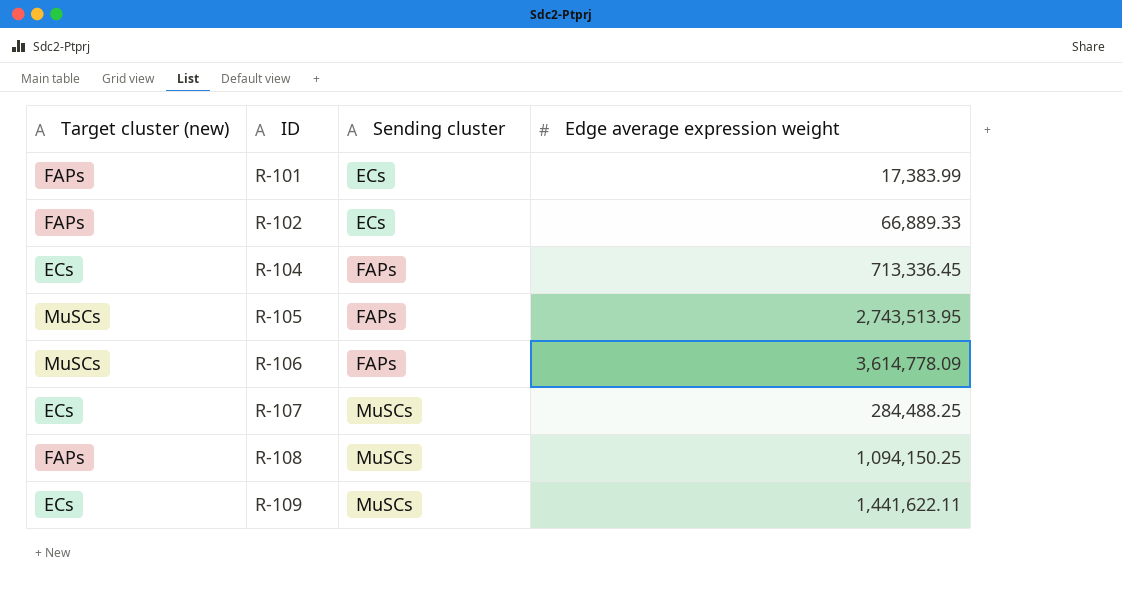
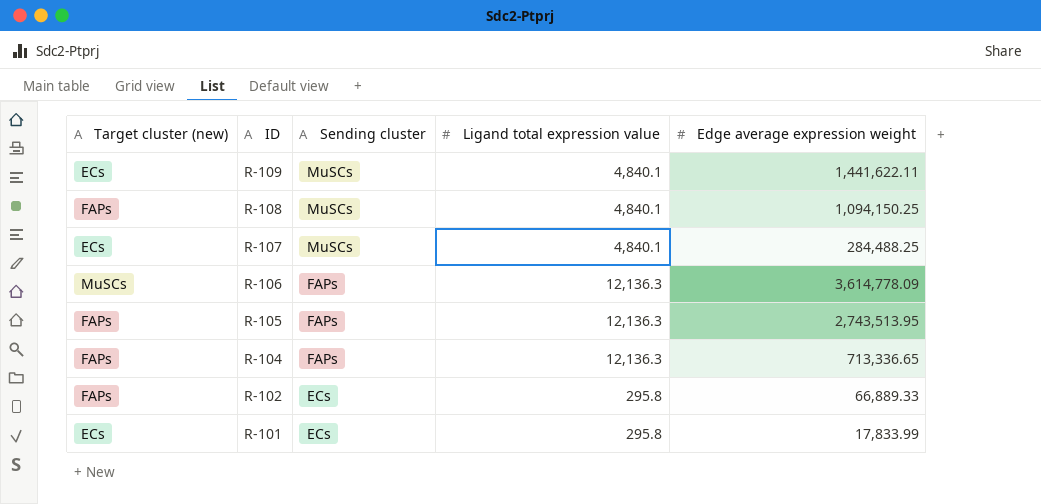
row order: ID ascending -> ID descending
column Ligand total expression value | position: none -> 4
R-105 | Target cluster (new): MuSCs -> FAPs
R-104 | Target cluster (new): ECs -> FAPs
R-104 | Edge average expression weight: 713,336.45 -> 713,336.65
R-101 | Target cluster (new): FAPs -> ECs
R-101 | Edge average expression weight: 17,383.99 -> 17,833.99

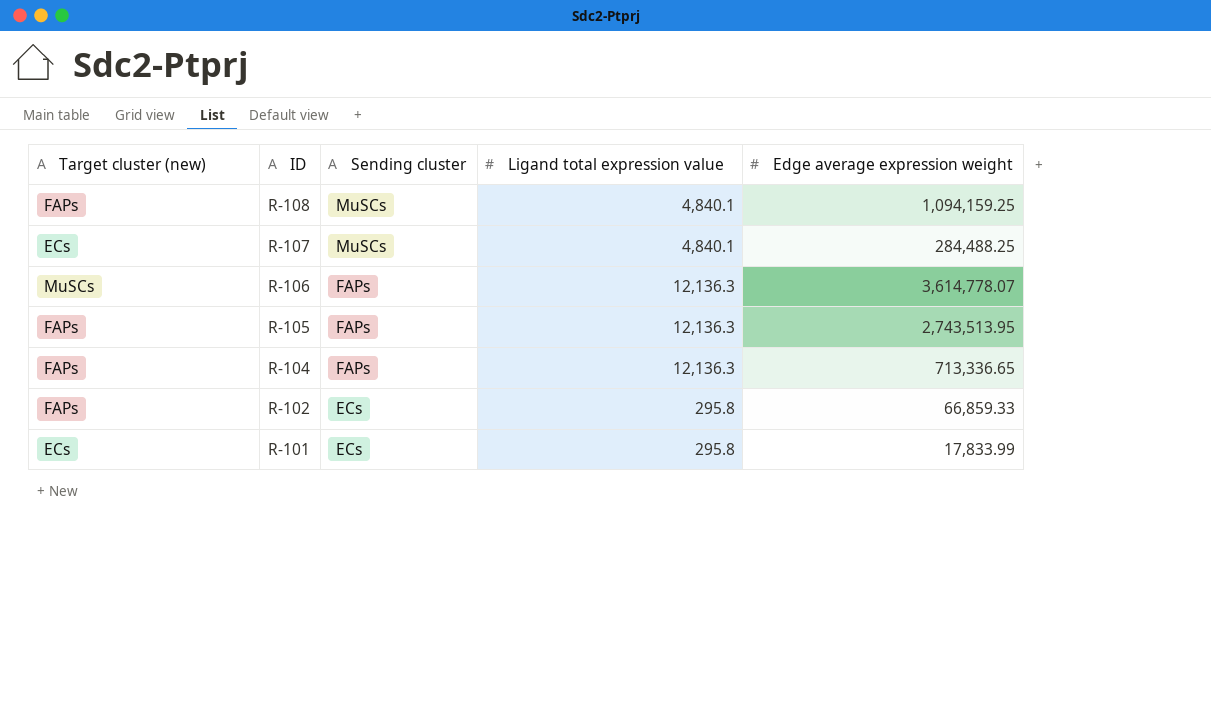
row R-109: ECs | MuSCs | 4,840.1 | 1,441,622.11 -> none
R-108 | Edge average expression weight: 1,094,150.25 -> 1,094,159.25
R-106 | Edge average expression weight: 3,614,778.09 -> 3,614,778.07
R-102 | Edge average expression weight: 66,889.33 -> 66,859.33

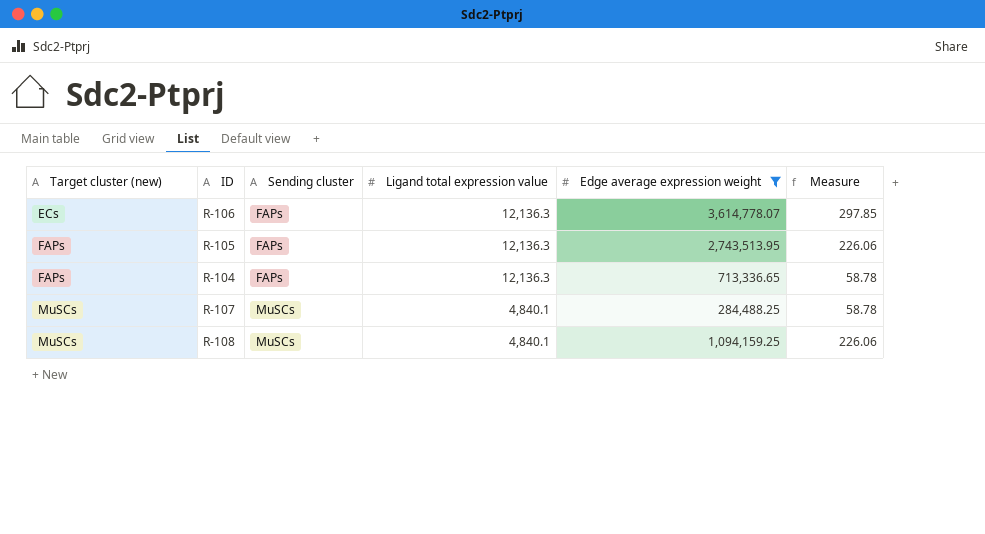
filter: none -> Edge average expression weight >= 284,488.25
row order: ID descending -> Target cluster (new) ascending
column Measure | formula: none -> [Edge average expression weight] / [Ligand total expression value]
R-106 | Target cluster (new): MuSCs -> ECs
R-107 | Target cluster (new): ECs -> MuSCs
R-108 | Target cluster (new): FAPs -> MuSCs

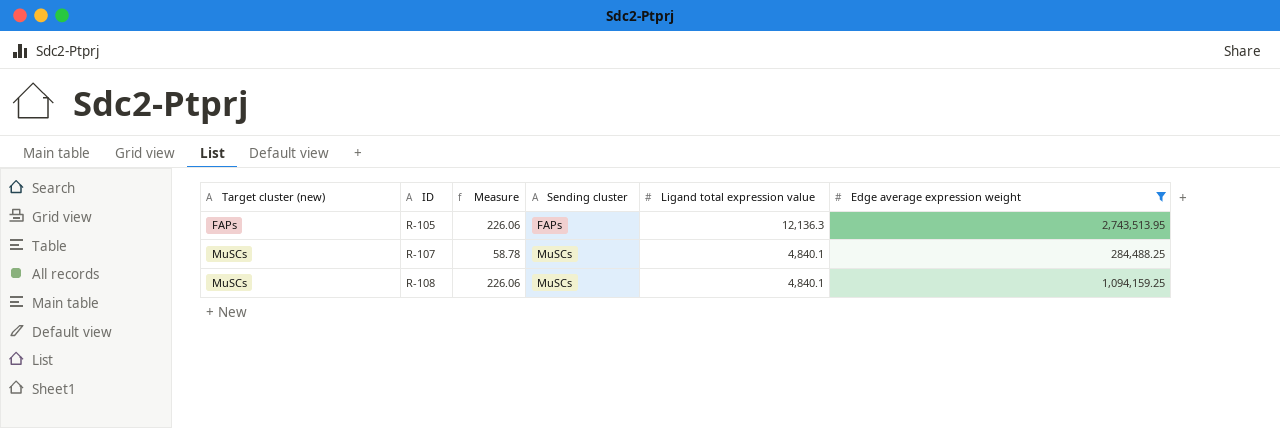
column Measure | position: 6 -> 3
row R-106: ECs | FAPs | 12,136.3 | 3,614,778.07 | 297.85 -> none
row R-104: FAPs | FAPs | 12,136.3 | 713,336.65 | 58.78 -> none

